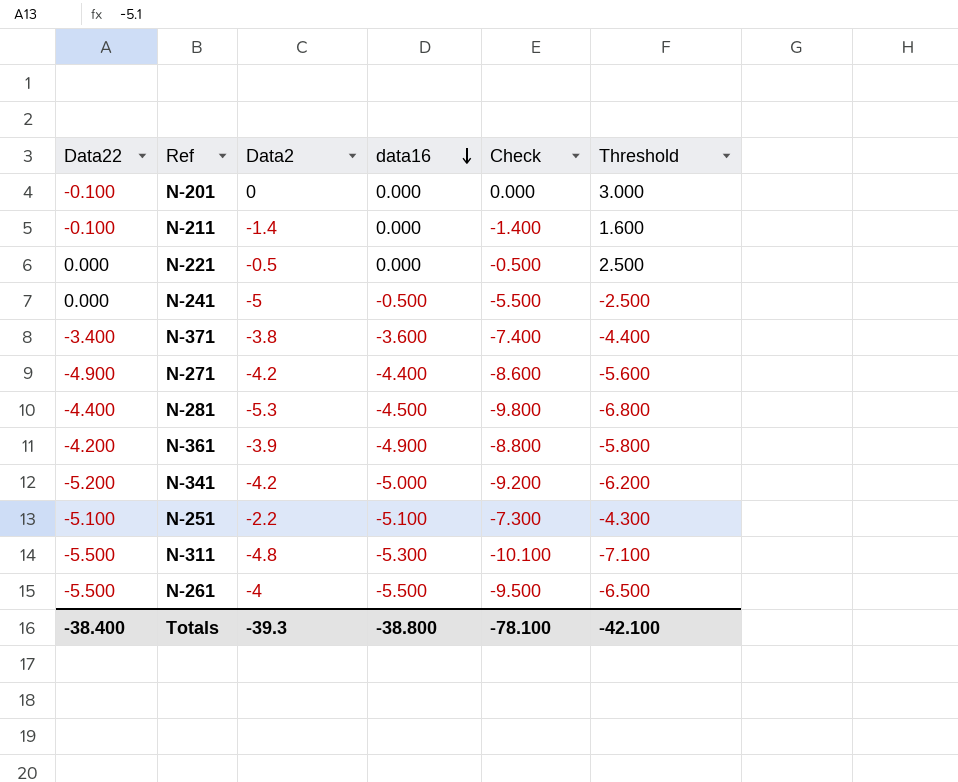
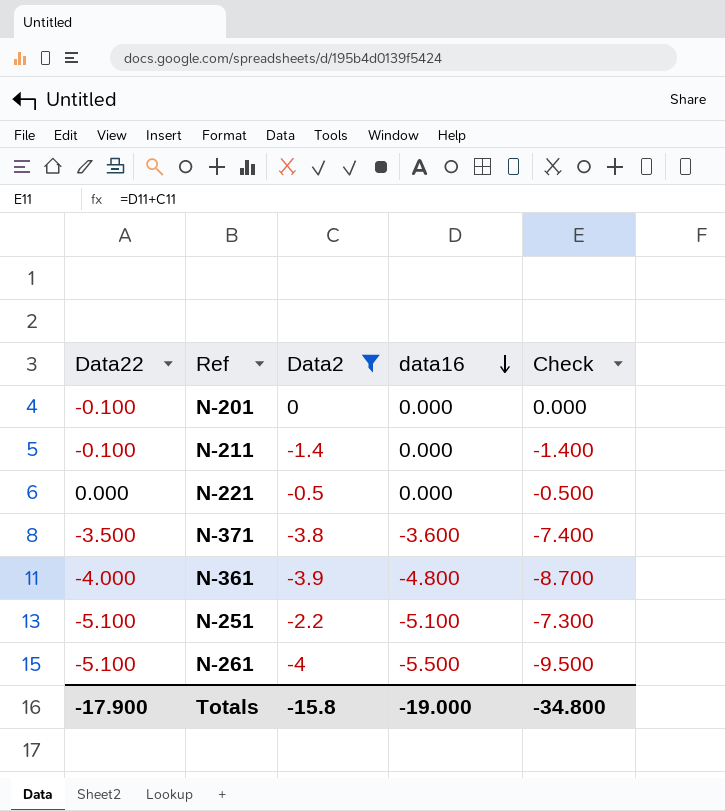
filter: none -> Data2 >= -4
column Threshold | formula: [Check] + 3 -> none
N-371 | Data22: -3.400 -> -3.500
N-361 | Data22: -4.200 -> -4.000
N-361 | data16: -4.900 -> -4.800
N-361 | Check: -8.800 -> -8.700
N-261 | Data22: -5.500 -> -5.100
Totals | Data22: -38.400 -> -17.900
Totals | Data2: -39.3 -> -15.8
Totals | data16: -38.800 -> -19.000
Totals | Check: -78.100 -> -34.800

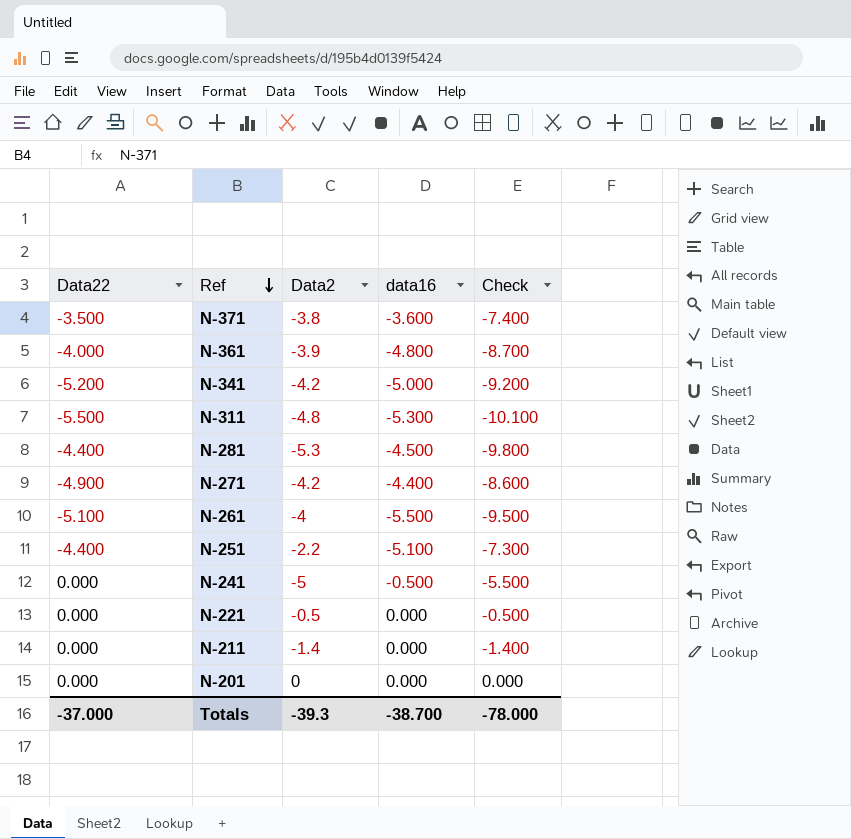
filter: Data2 >= -4 -> none
row order: data16 descending -> Ref descending
N-251 | Data22: -5.100 -> -4.400
N-211 | Data22: -0.100 -> 0.000
N-201 | Data22: -0.100 -> 0.000
Totals | Data22: -17.900 -> -37.000
Totals | Data2: -15.8 -> -39.3
Totals | data16: -19.000 -> -38.700
Totals | Check: -34.800 -> -78.000

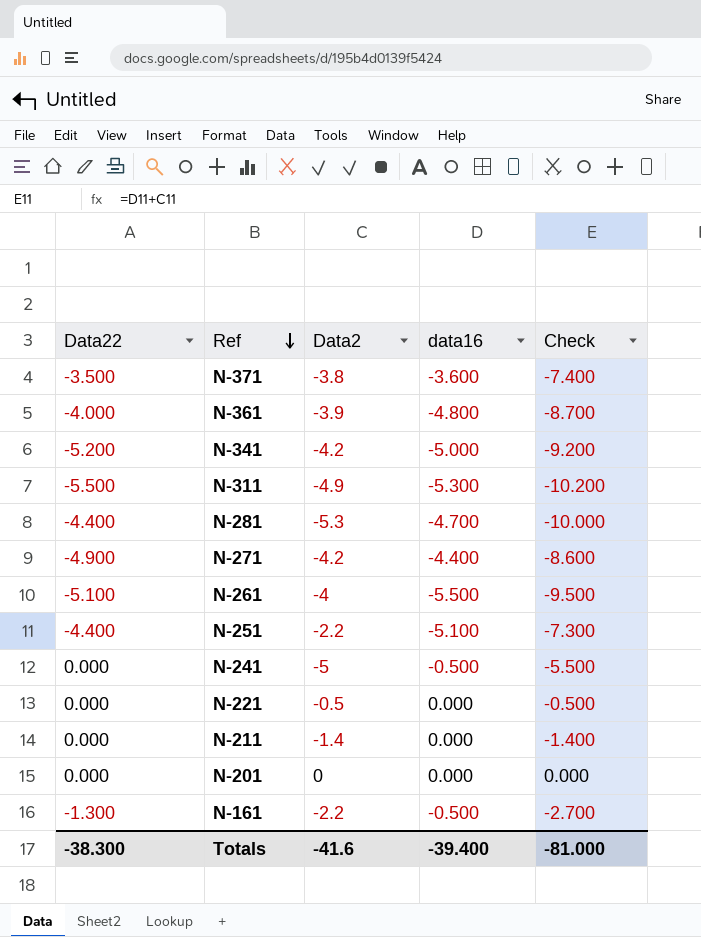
N-311 | Data2: -4.8 -> -4.9
N-311 | Check: -10.100 -> -10.200
N-281 | data16: -4.500 -> -4.700
N-281 | Check: -9.800 -> -10.000
row N-161: none -> -1.300 | -2.2 | -0.500 | -2.700
Totals | Data22: -37.000 -> -38.300
Totals | Data2: -39.3 -> -41.6
Totals | data16: -38.700 -> -39.400
Totals | Check: -78.000 -> -81.000

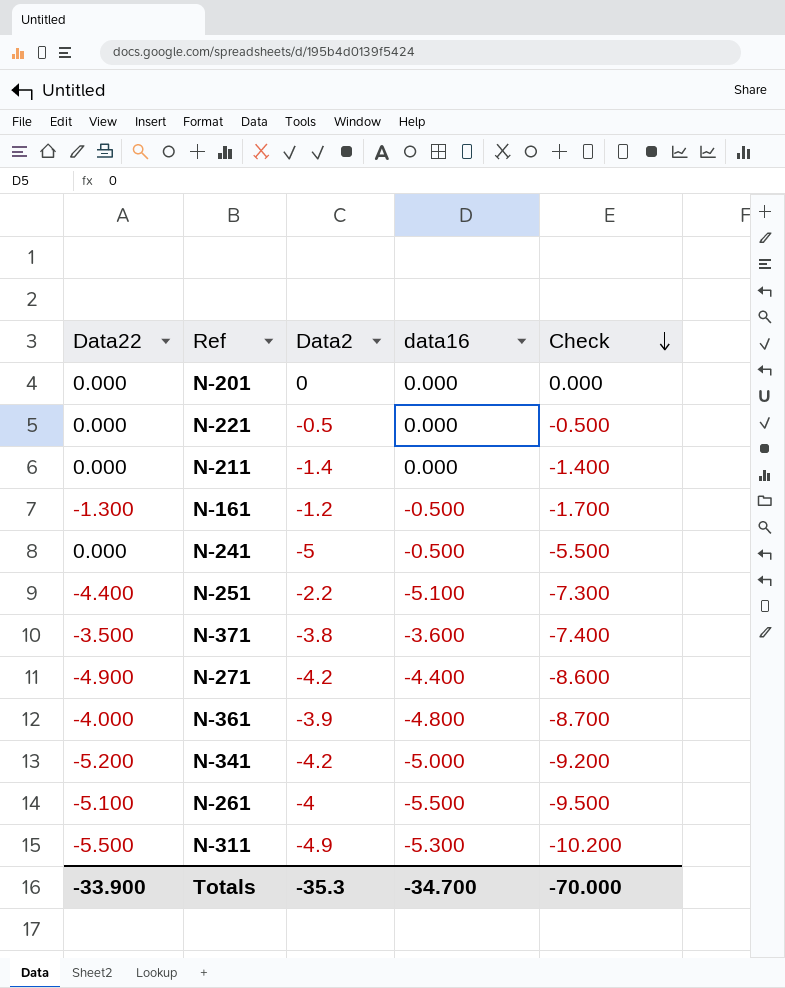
row order: Ref descending -> Check descending
row N-281: -4.400 | -5.3 | -4.700 | -10.000 -> none
N-161 | Data2: -2.2 -> -1.2
N-161 | Check: -2.700 -> -1.700
Totals | Data22: -38.300 -> -33.900
Totals | Data2: -41.6 -> -35.3
Totals | data16: -39.400 -> -34.700
Totals | Check: -81.000 -> -70.000

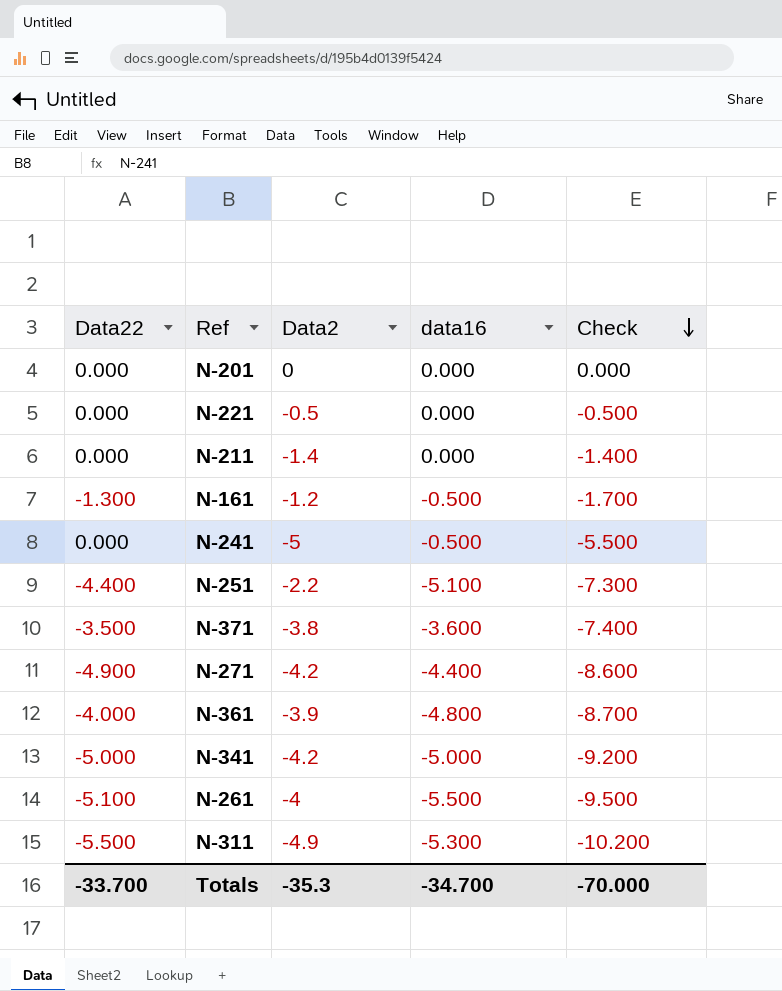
N-341 | Data22: -5.200 -> -5.000
Totals | Data22: -33.900 -> -33.700

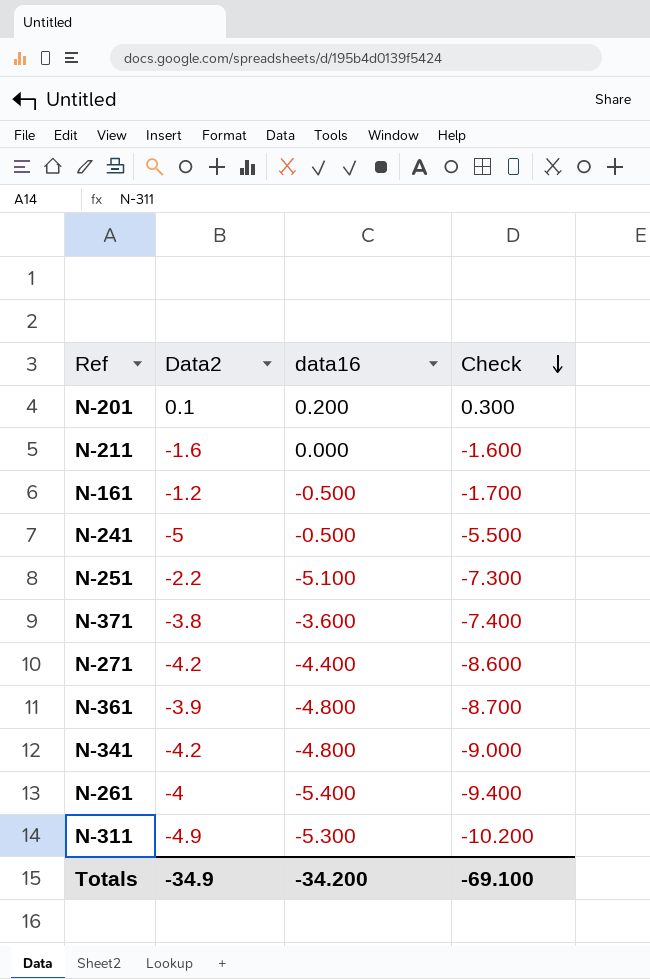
column Data22 | position: 1 -> none
row N-221: 0.000 | -0.5 | 0.000 | -0.500 -> none
N-201 | Data2: 0 -> 0.1
N-201 | data16: 0.000 -> 0.200
N-201 | Check: 0.000 -> 0.300
N-211 | Data2: -1.4 -> -1.6
N-211 | Check: -1.400 -> -1.600
N-341 | data16: -5.000 -> -4.800
N-341 | Check: -9.200 -> -9.000
N-261 | data16: -5.500 -> -5.400
N-261 | Check: -9.500 -> -9.400
Totals | Data2: -35.3 -> -34.9
Totals | data16: -34.700 -> -34.200
Totals | Check: -70.000 -> -69.100

